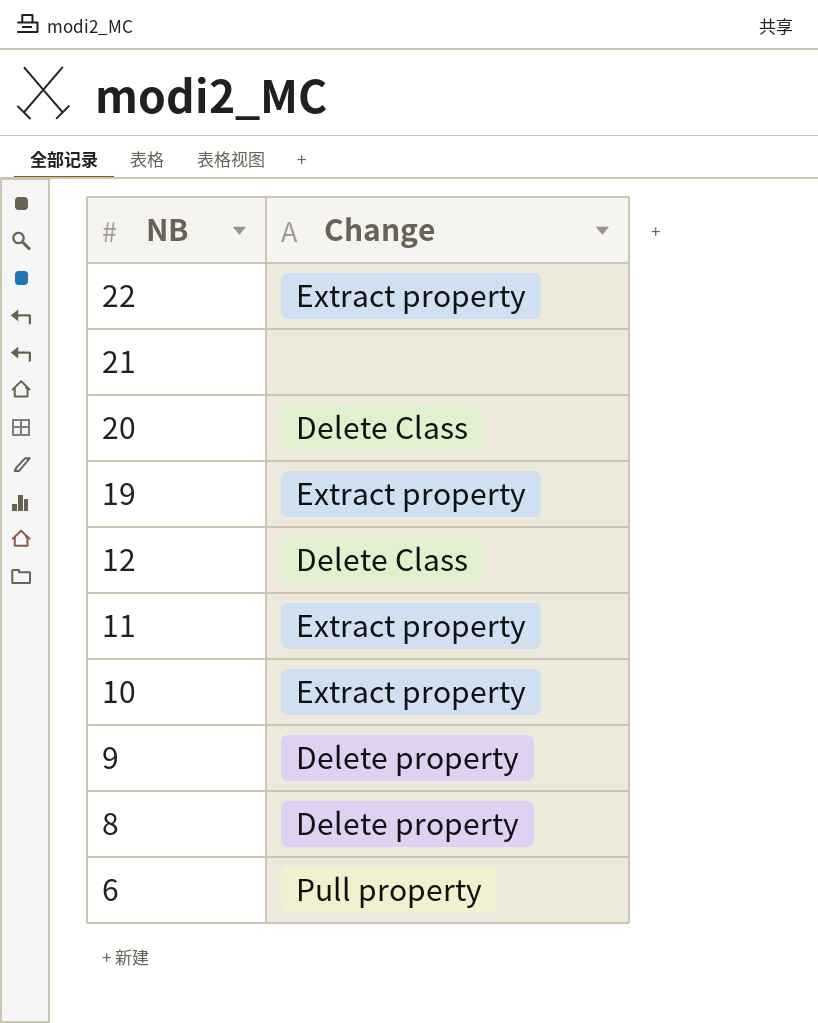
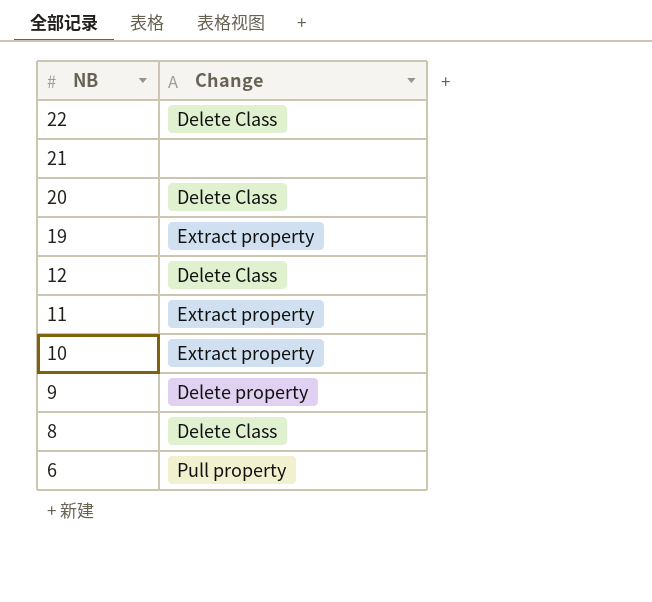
22 | Change: Extract property -> Delete Class
8 | Change: Delete property -> Delete Class

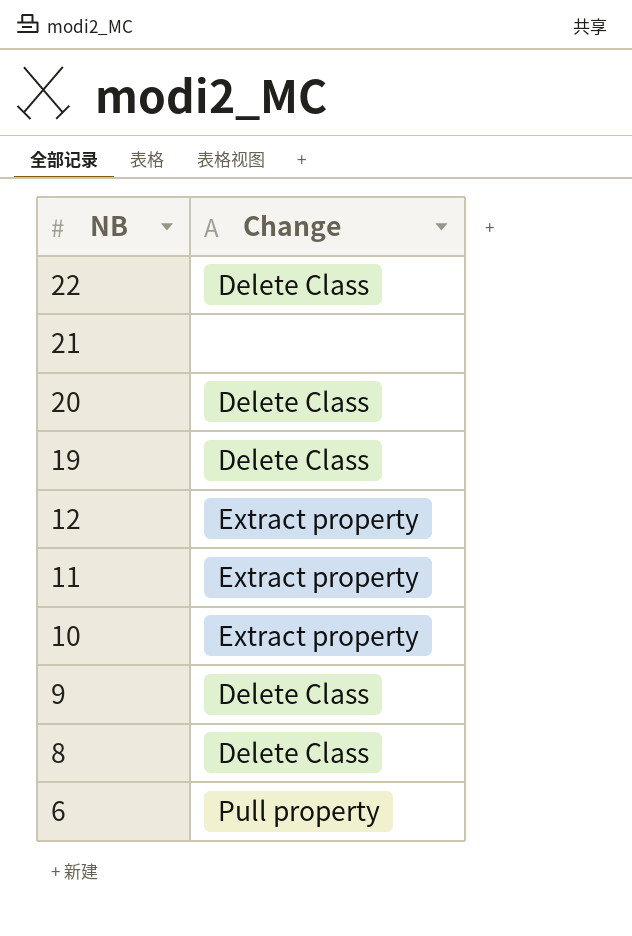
19 | Change: Extract property -> Delete Class
12 | Change: Delete Class -> Extract property
9 | Change: Delete property -> Delete Class

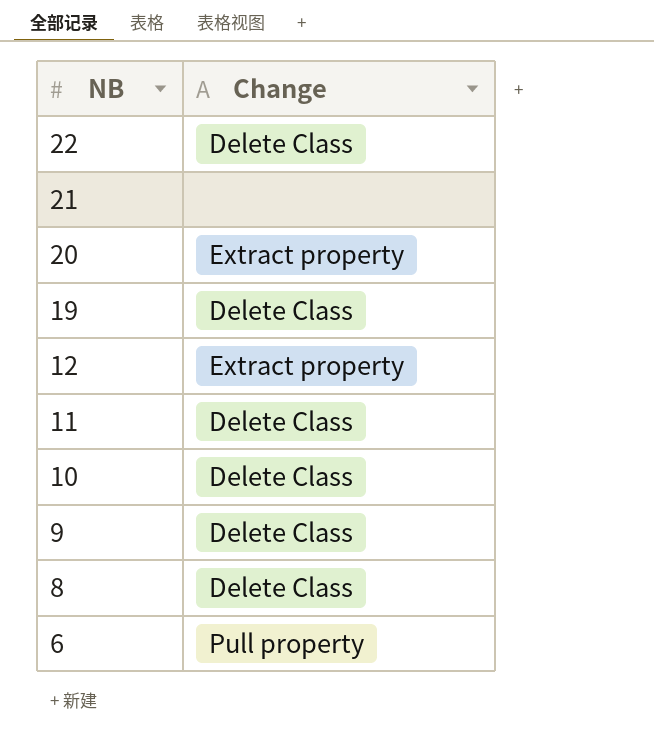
20 | Change: Delete Class -> Extract property
11 | Change: Extract property -> Delete Class
10 | Change: Extract property -> Delete Class

